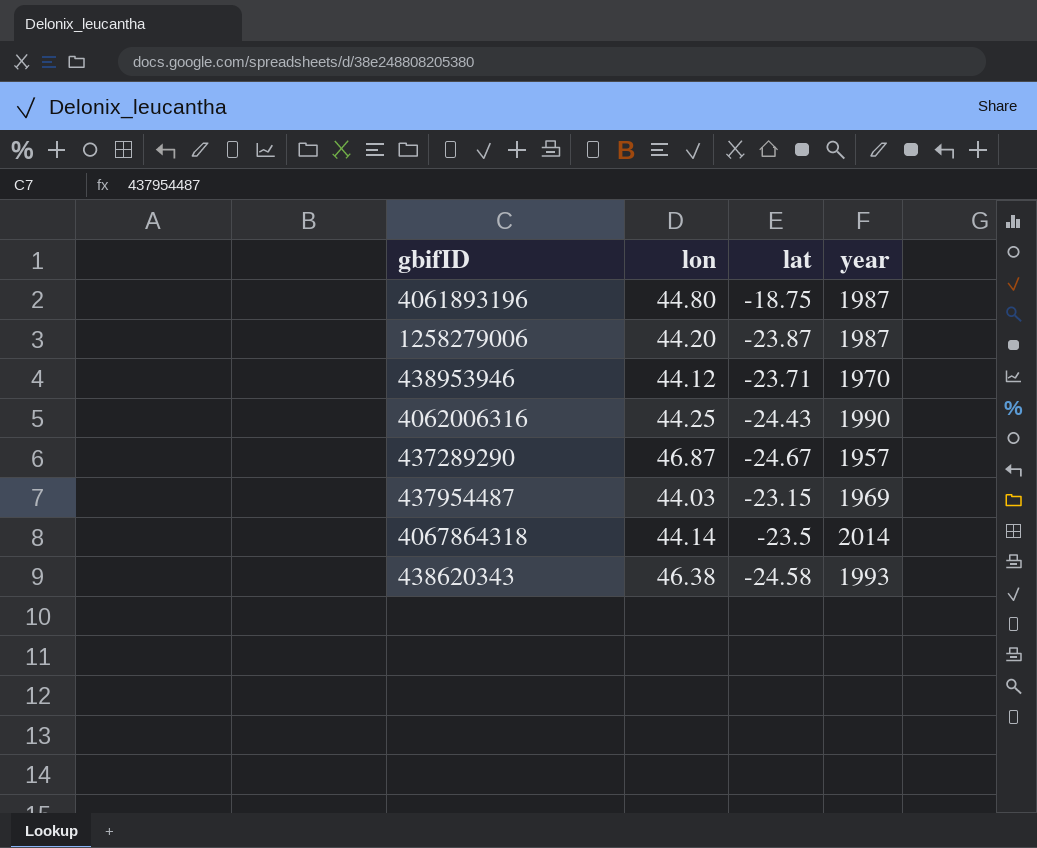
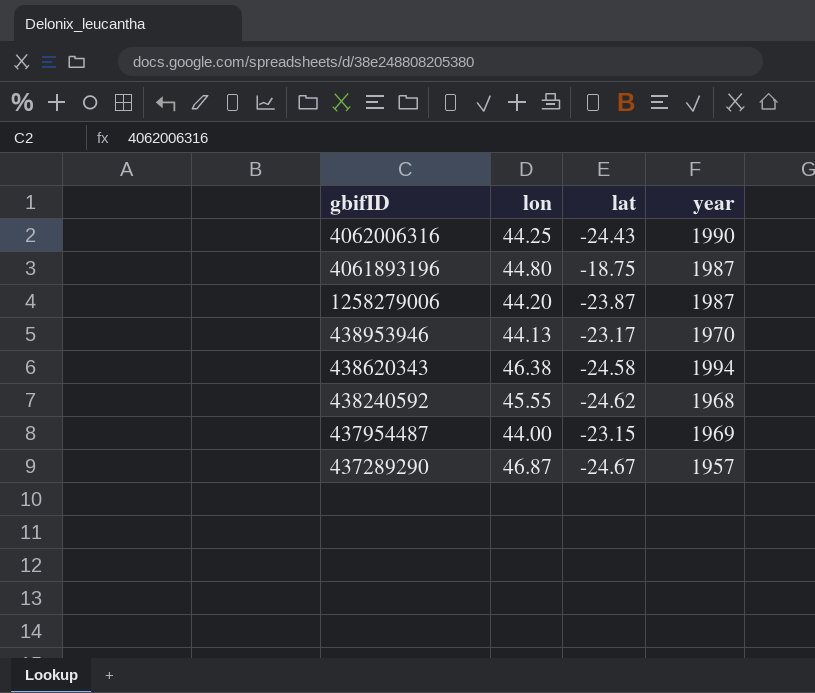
row order: none -> gbifID descending
row 4067864318: 44.14 | -23.5 | 2014 -> none
438953946 | lon: 44.12 -> 44.13
438953946 | lat: -23.71 -> -23.17
438620343 | year: 1993 -> 1994
row 438240592: none -> 45.55 | -24.62 | 1968
437954487 | lon: 44.03 -> 44.00

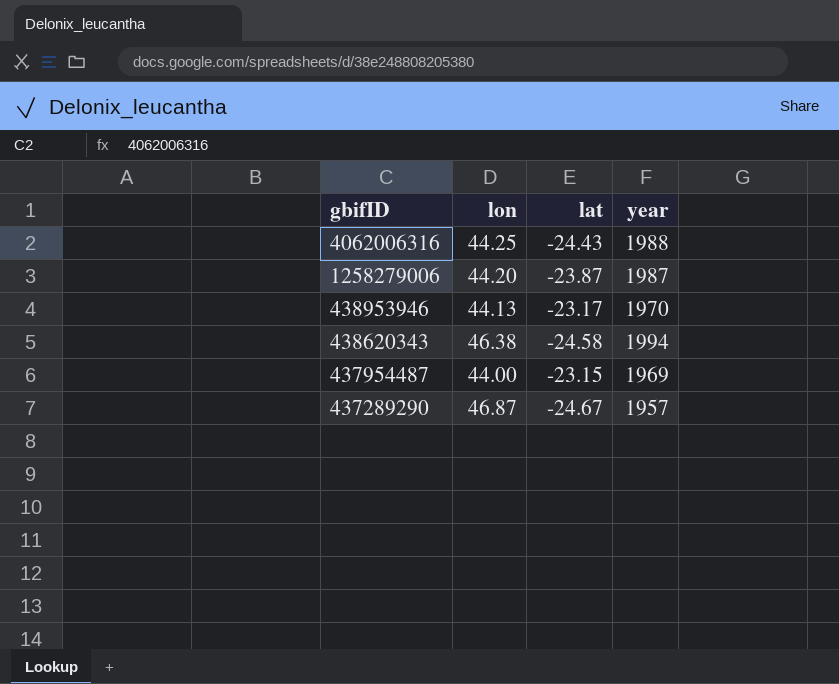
row 4061893196: 44.80 | -18.75 | 1987 -> none
row 438240592: 45.55 | -24.62 | 1968 -> none
4062006316 | year: 1990 -> 1988

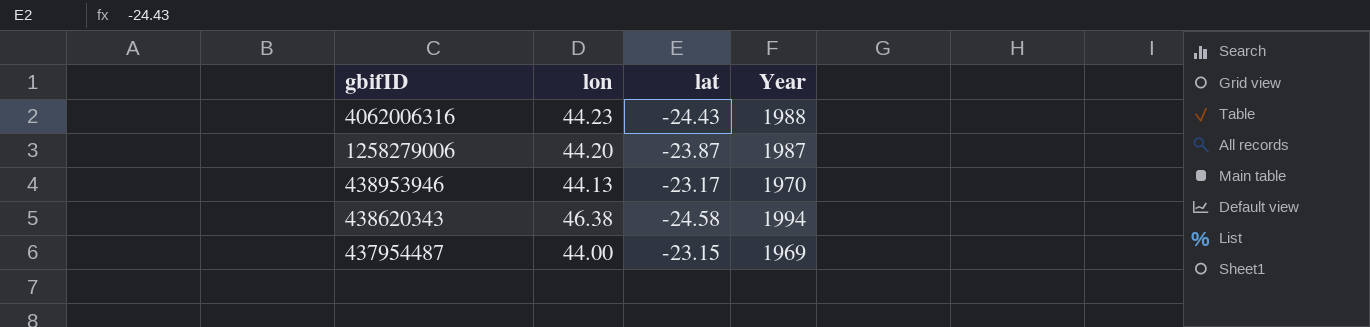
column name: year -> Year
row 437289290: 46.87 | -24.67 | 1957 -> none
4062006316 | lon: 44.25 -> 44.23

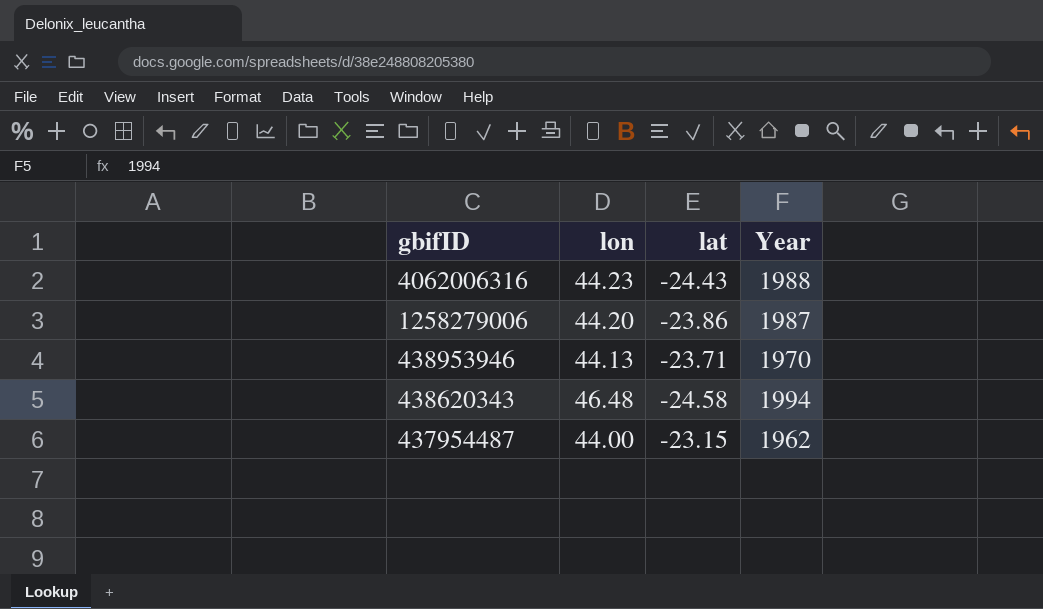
1258279006 | lat: -23.87 -> -23.86
438953946 | lat: -23.17 -> -23.71
438620343 | lon: 46.38 -> 46.48
437954487 | Year: 1969 -> 1962

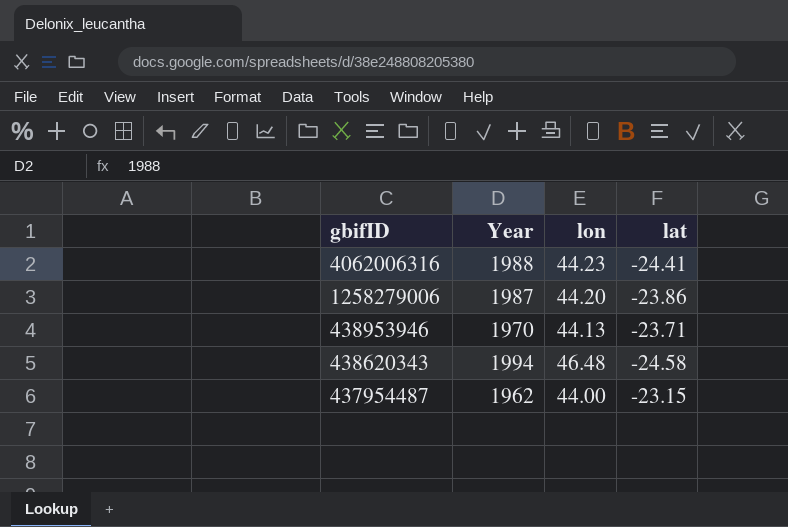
column Year | position: 4 -> 2
4062006316 | lat: -24.43 -> -24.41

